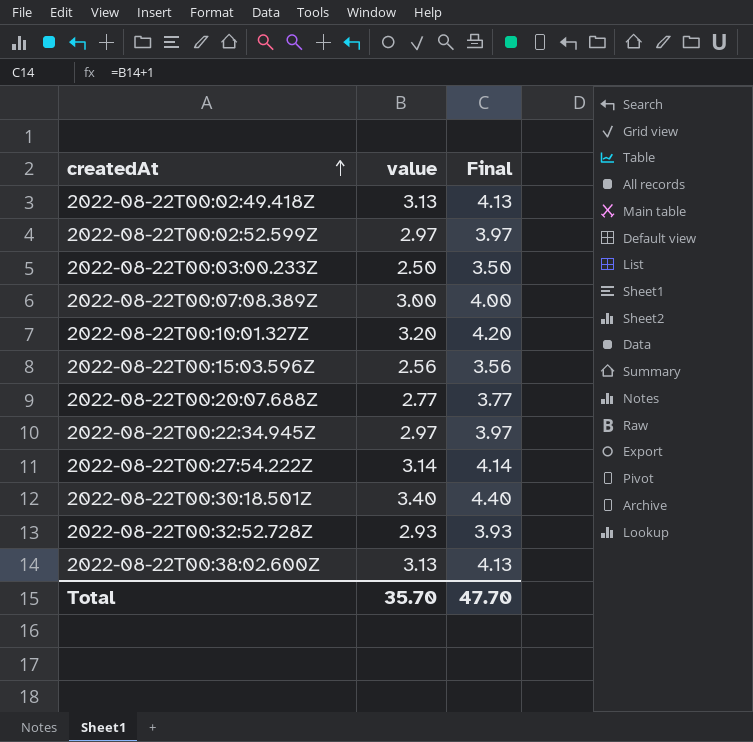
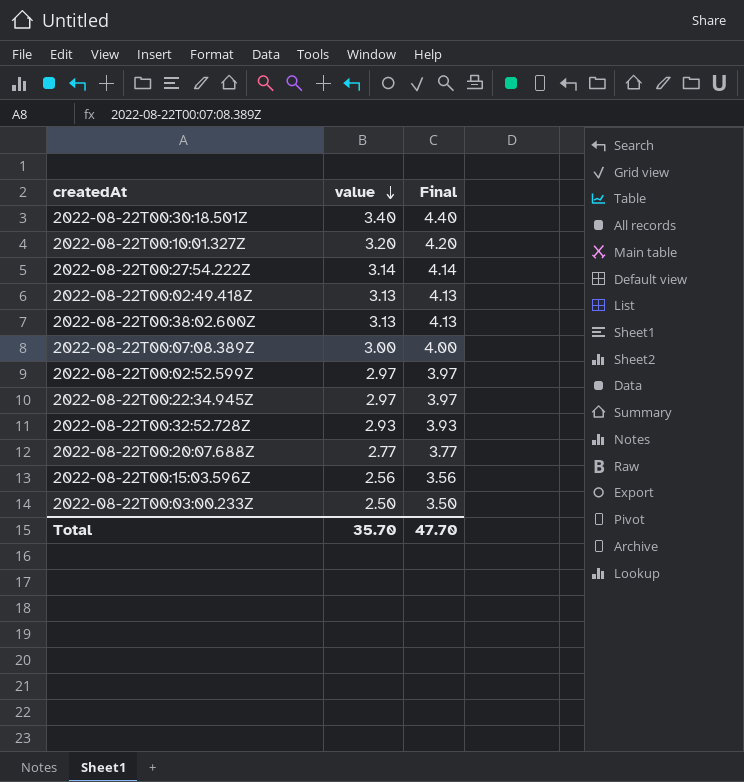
row order: createdAt ascending -> value descending

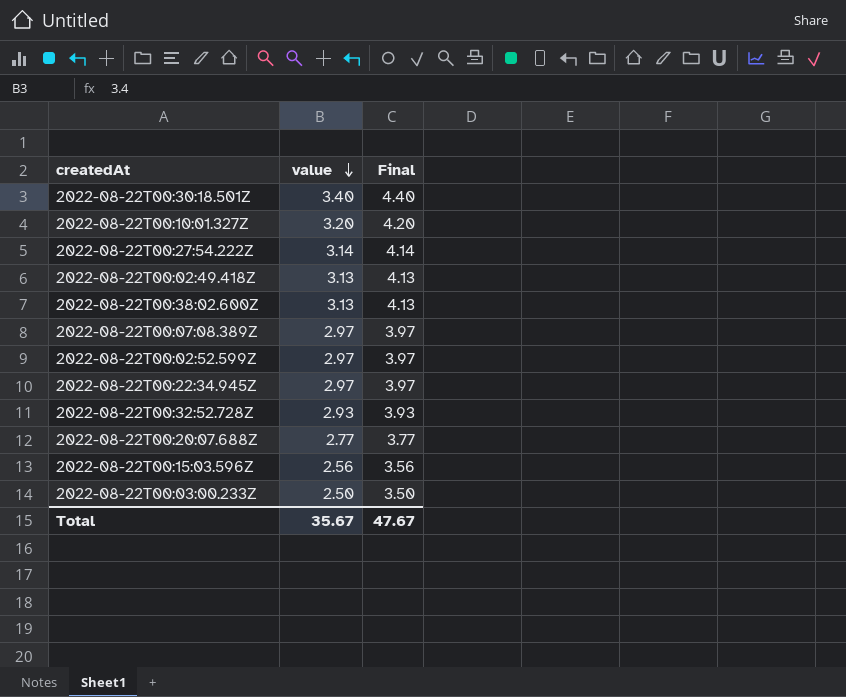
2022-08-22T00:07:08.389Z | value: 3.00 -> 2.97
2022-08-22T00:07:08.389Z | Final: 4.00 -> 3.97
Total | value: 35.70 -> 35.67
Total | Final: 47.70 -> 47.67

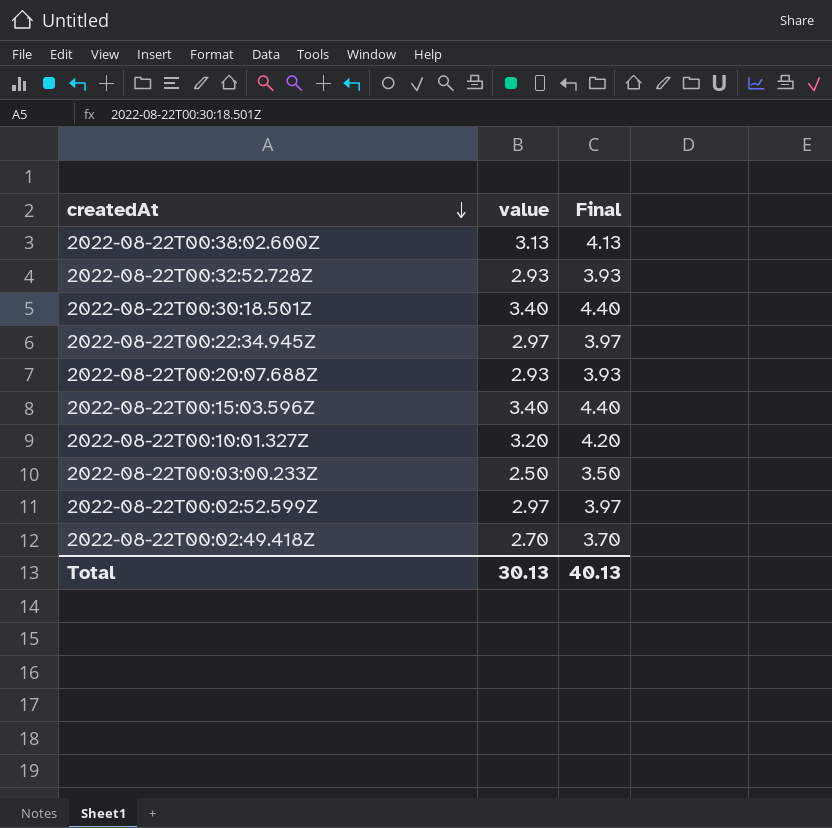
row order: value descending -> createdAt descending
row 2022-08-22T00:27:54.222Z: 3.14 | 4.14 -> none
row 2022-08-22T00:07:08.389Z: 2.97 | 3.97 -> none
2022-08-22T00:20:07.688Z | value: 2.77 -> 2.93
2022-08-22T00:20:07.688Z | Final: 3.77 -> 3.93
2022-08-22T00:15:03.596Z | value: 2.56 -> 3.40
2022-08-22T00:15:03.596Z | Final: 3.56 -> 4.40
2022-08-22T00:02:49.418Z | value: 3.13 -> 2.70
2022-08-22T00:02:49.418Z | Final: 4.13 -> 3.70
Total | value: 35.67 -> 30.13
Total | Final: 47.67 -> 40.13

